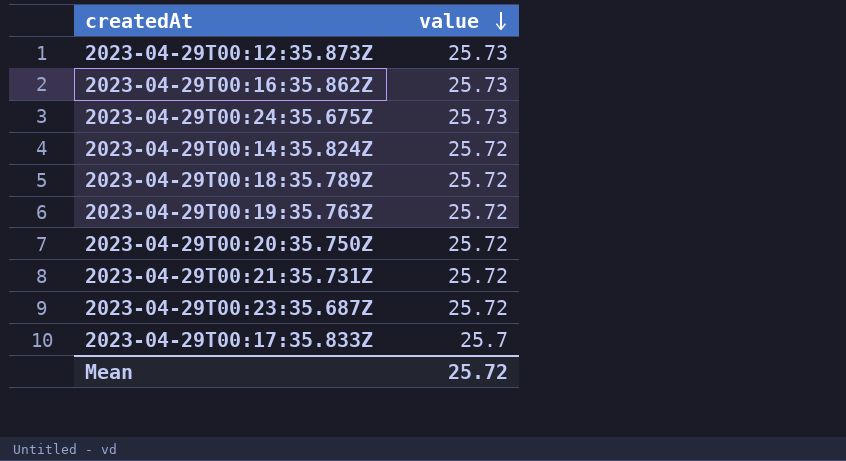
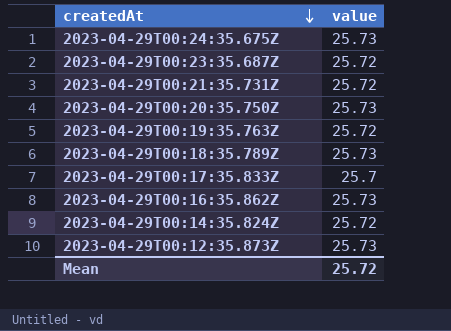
row order: value descending -> createdAt descending
2023-04-29T00:20:35.750Z | value: 25.72 -> 25.73
2023-04-29T00:18:35.789Z | value: 25.72 -> 25.73

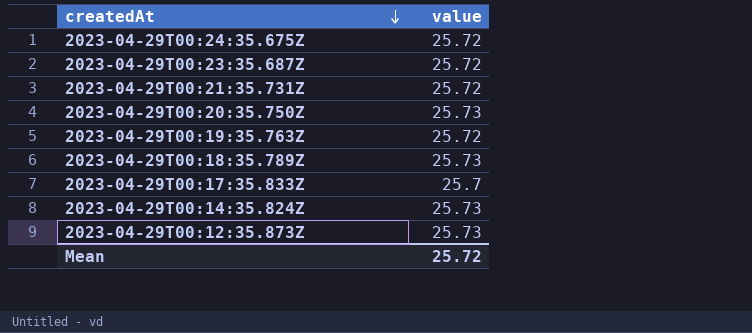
row 2023-04-29T00:16:35.862Z: 25.73 -> none
2023-04-29T00:24:35.675Z | value: 25.73 -> 25.72
2023-04-29T00:14:35.824Z | value: 25.72 -> 25.73

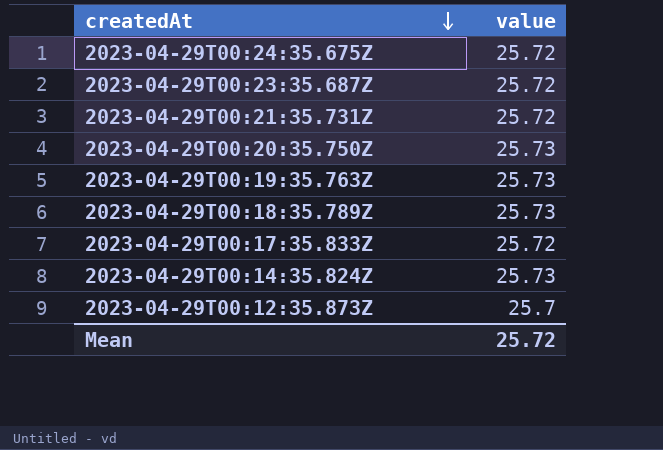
2023-04-29T00:19:35.763Z | value: 25.72 -> 25.73
2023-04-29T00:17:35.833Z | value: 25.7 -> 25.72
2023-04-29T00:12:35.873Z | value: 25.73 -> 25.7

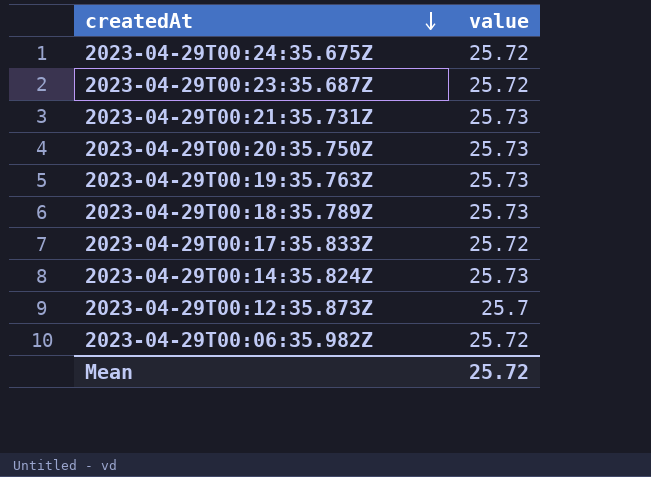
2023-04-29T00:21:35.731Z | value: 25.72 -> 25.73
row 2023-04-29T00:06:35.982Z: none -> 25.72

